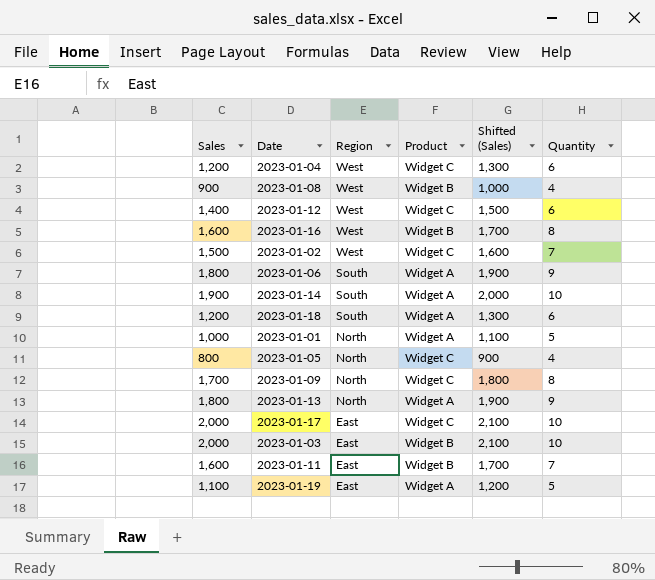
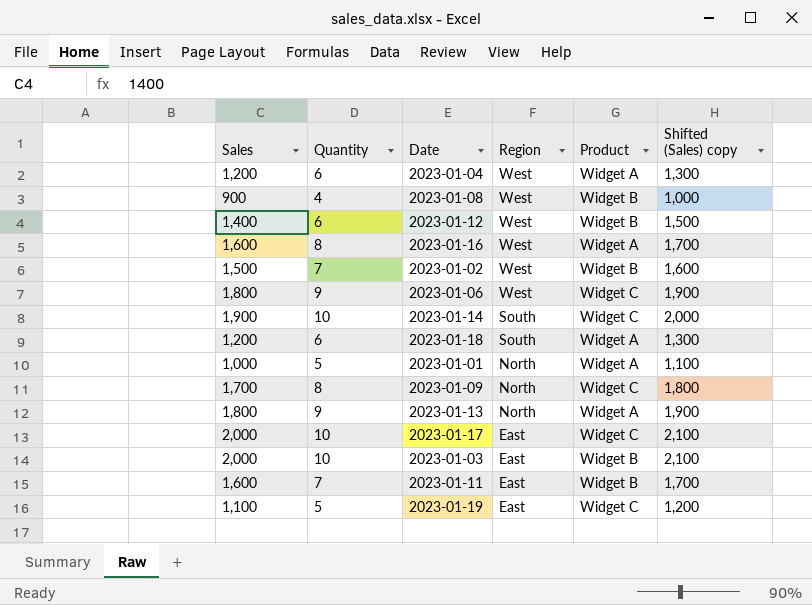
column Quantity | position: 6 -> 2
column name: Shifted (Sales) -> Shifted (Sales) copy
row 2023-01-05: 800 | North | Widget C | 900 | 4 -> none
2023-01-04 | Product: Widget C -> Widget A
2023-01-12 | Product: Widget C -> Widget B
2023-01-16 | Product: Widget B -> Widget A
2023-01-02 | Product: Widget C -> Widget B
2023-01-06 | Region: South -> West
2023-01-06 | Product: Widget A -> Widget C
2023-01-14 | Product: Widget A -> Widget C
2023-01-19 | Product: Widget A -> Widget C

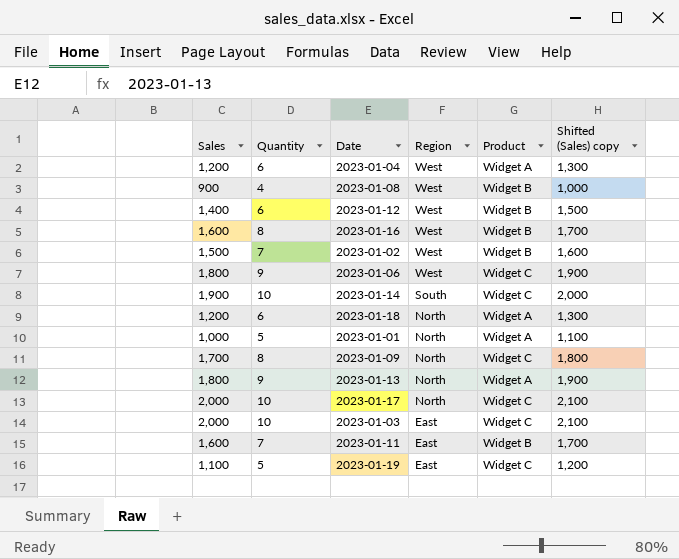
2023-01-16 | Product: Widget A -> Widget B
2023-01-18 | Region: South -> North
2023-01-17 | Region: East -> North
2023-01-03 | Product: Widget B -> Widget C

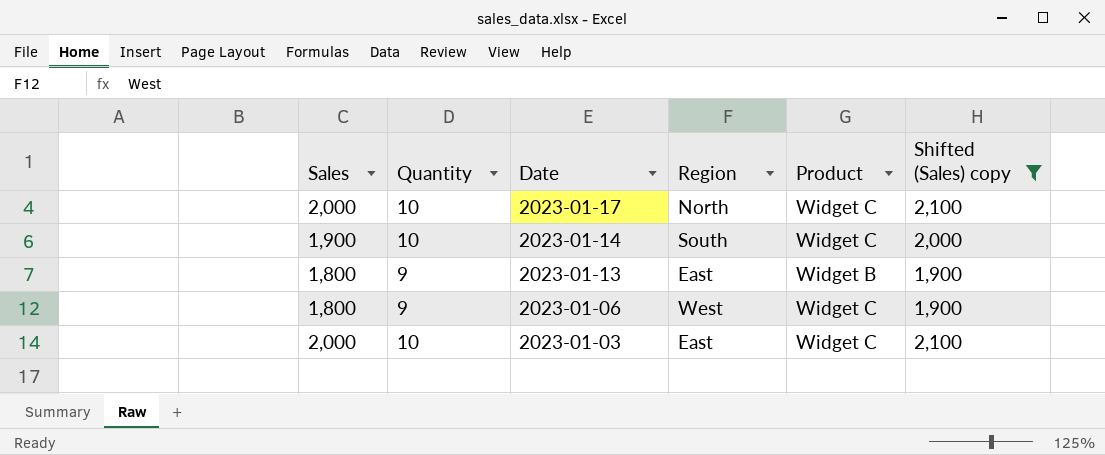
filter: none -> Shifted (Sales) copy >= 1,900
row order: Region descending -> Date descending
2023-01-13 | Region: North -> East
2023-01-13 | Product: Widget A -> Widget B

